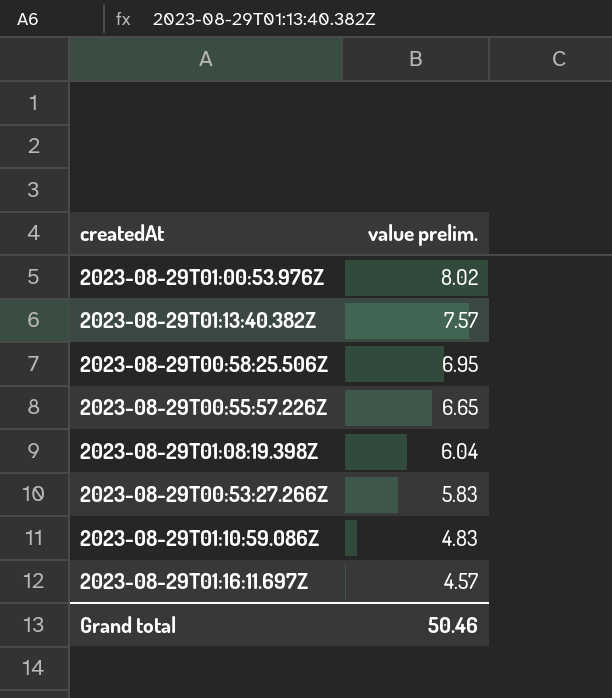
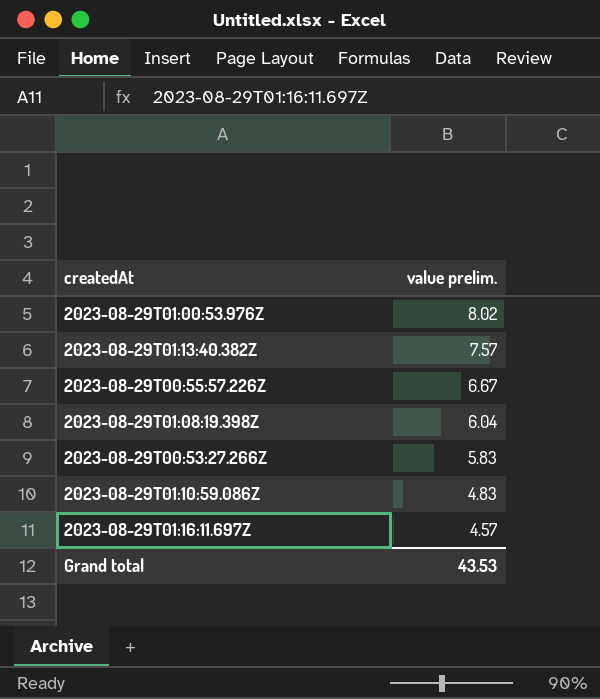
row 2023-08-29T00:58:25.506Z: 6.95 -> none
2023-08-29T00:55:57.226Z | value prelim.: 6.65 -> 6.67
Grand total | value prelim.: 50.46 -> 43.53

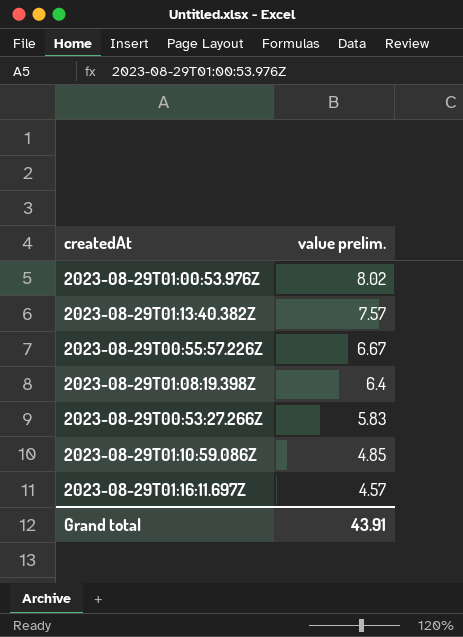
2023-08-29T01:08:19.398Z | value prelim.: 6.04 -> 6.4
2023-08-29T01:10:59.086Z | value prelim.: 4.83 -> 4.85
Grand total | value prelim.: 43.53 -> 43.91

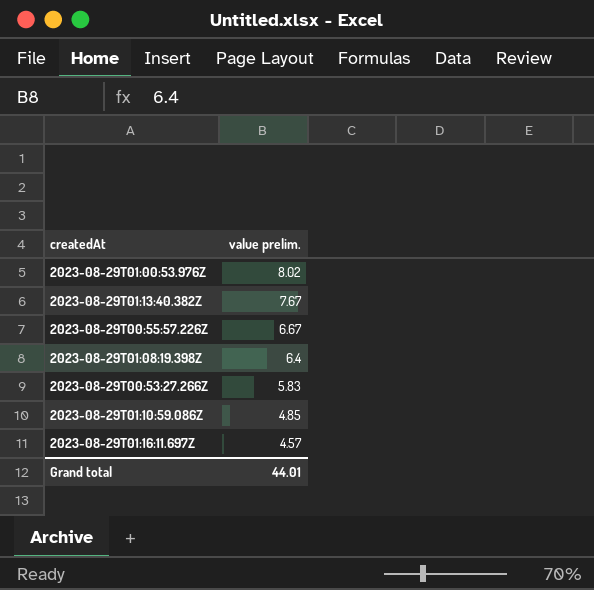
2023-08-29T01:13:40.382Z | value prelim.: 7.57 -> 7.67
Grand total | value prelim.: 43.91 -> 44.01

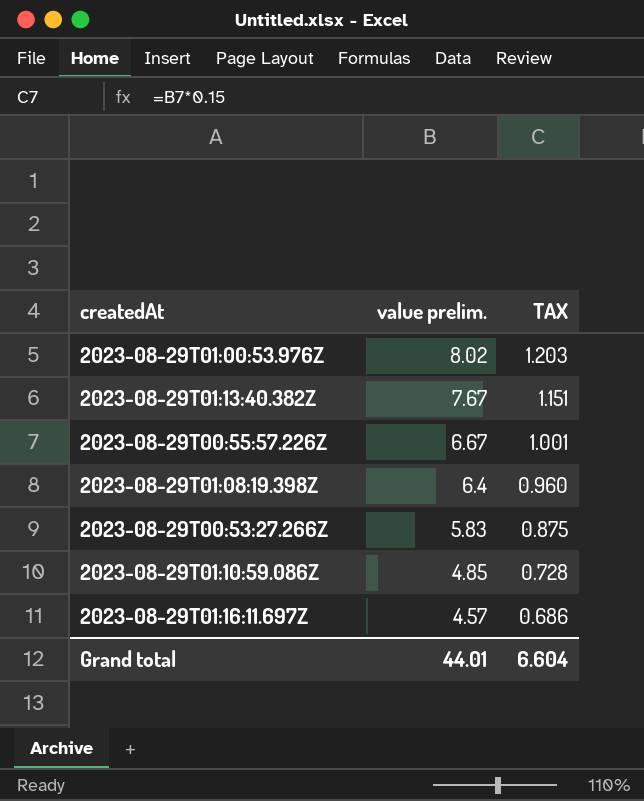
column TAX | formula: none -> [value prelim.] * 0.15

